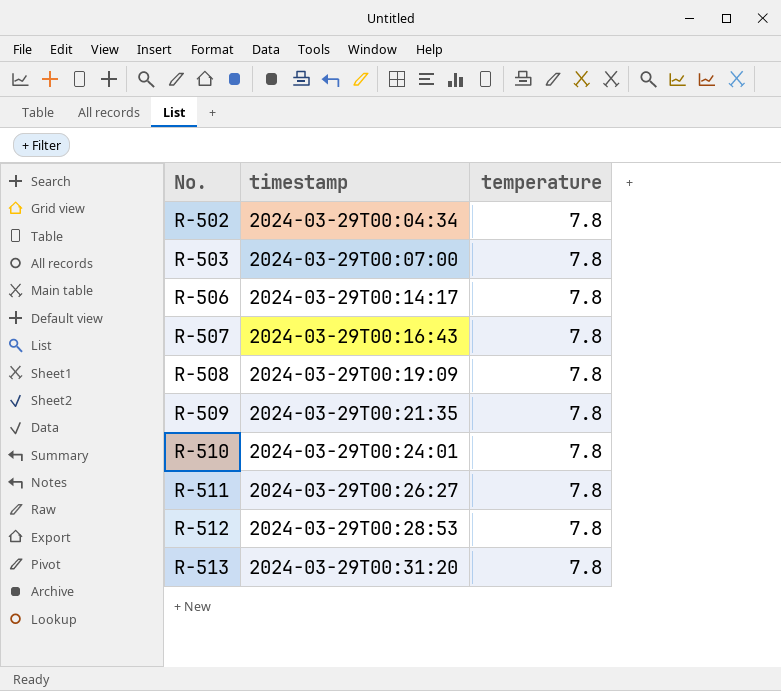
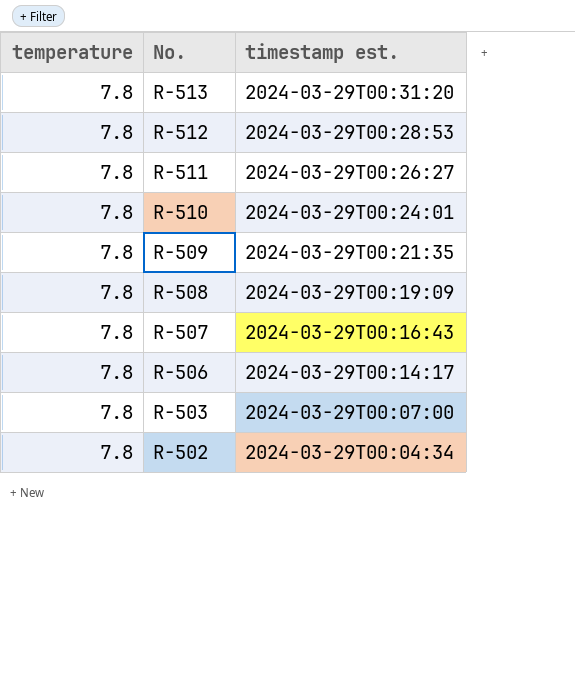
row order: No. ascending -> No. descending
column temperature | position: 3 -> 1
column name: timestamp -> timestamp est.

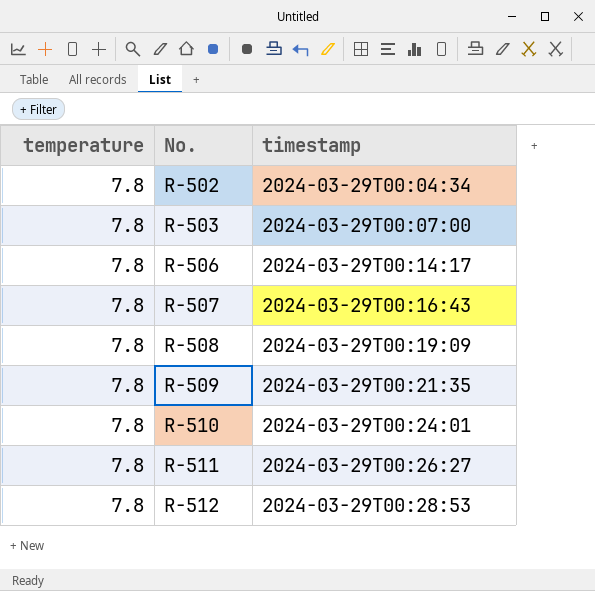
row order: No. descending -> No. ascending
column name: timestamp est. -> timestamp
row R-513: 7.8 | 2024-03-29T00:31:20 -> none

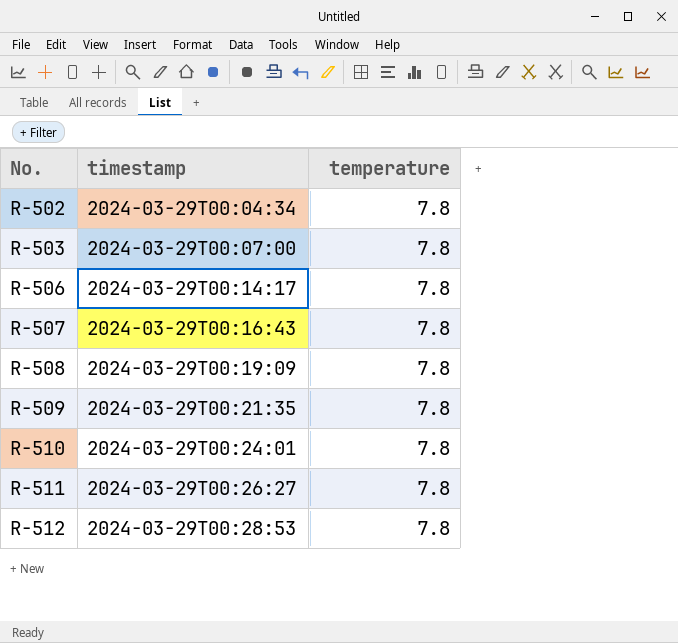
column temperature | position: 1 -> 3

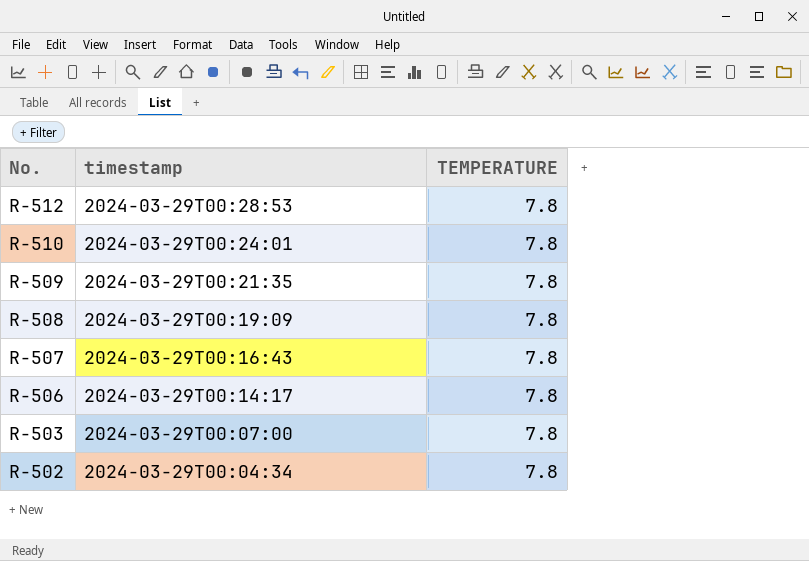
row order: No. ascending -> No. descending
column name: temperature -> TEMPERATURE
row R-511: 2024-03-29T00:26:27 | 7.8 -> none

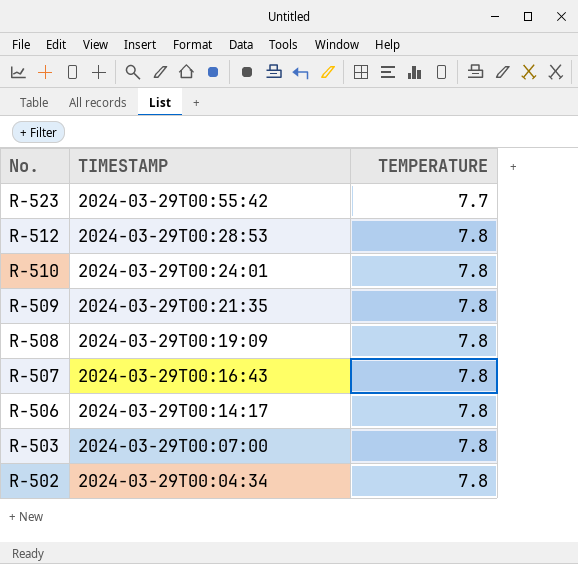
column name: timestamp -> TIMESTAMP
row R-523: none -> 2024-03-29T00:55:42 | 7.7

